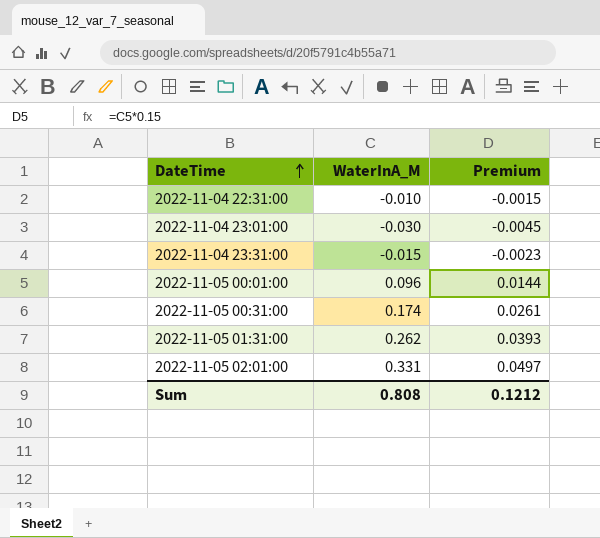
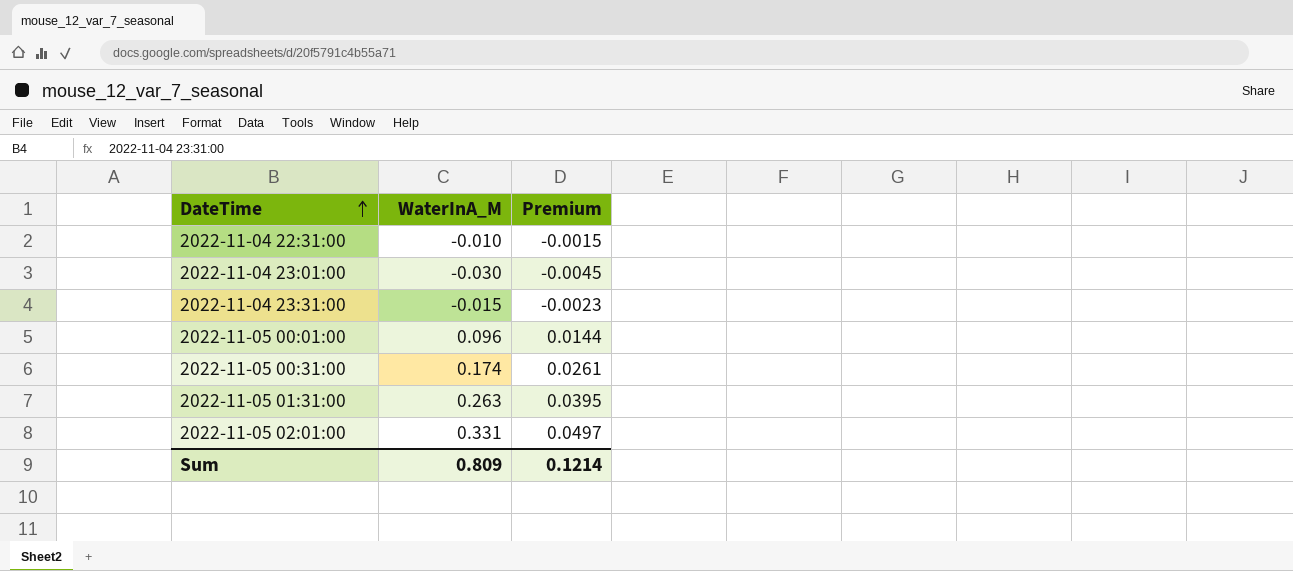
2022-11-05 01:31:00 | WaterInA_M: 0.262 -> 0.263
2022-11-05 01:31:00 | Premium: 0.0393 -> 0.0395
Sum | WaterInA_M: 0.808 -> 0.809
Sum | Premium: 0.1212 -> 0.1214

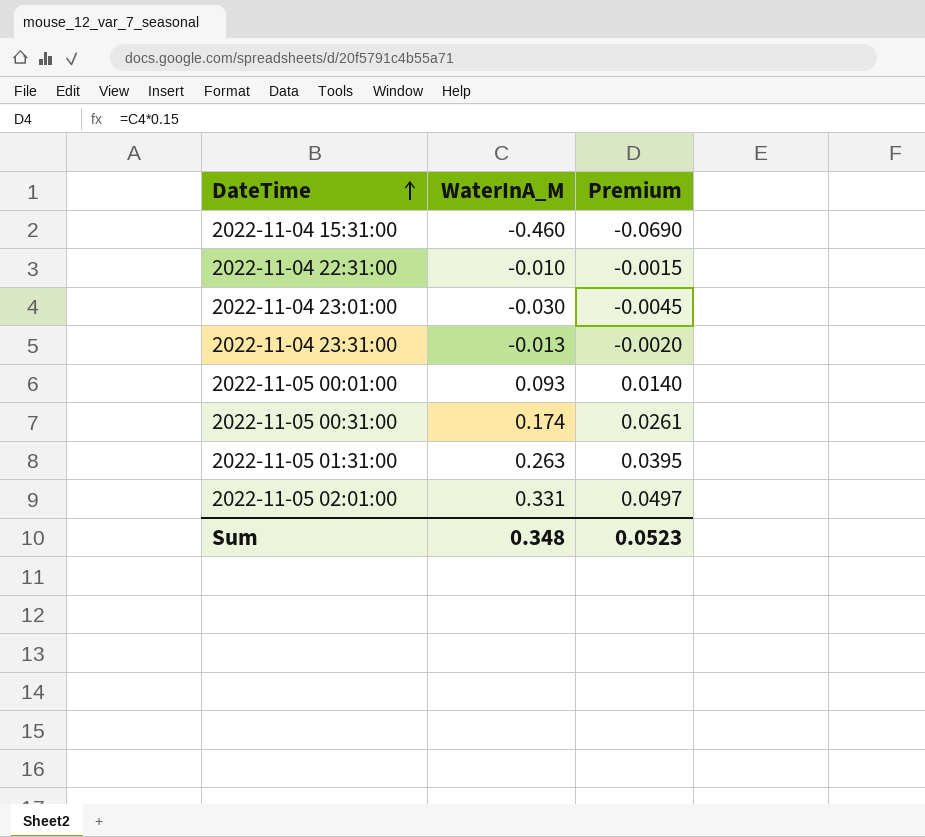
row 2022-11-04 15:31:00: none -> -0.460 | -0.0690
2022-11-04 23:31:00 | WaterInA_M: -0.015 -> -0.013
2022-11-04 23:31:00 | Premium: -0.0023 -> -0.0020
2022-11-05 00:01:00 | WaterInA_M: 0.096 -> 0.093
2022-11-05 00:01:00 | Premium: 0.0144 -> 0.0140
Sum | WaterInA_M: 0.809 -> 0.348
Sum | Premium: 0.1214 -> 0.0523

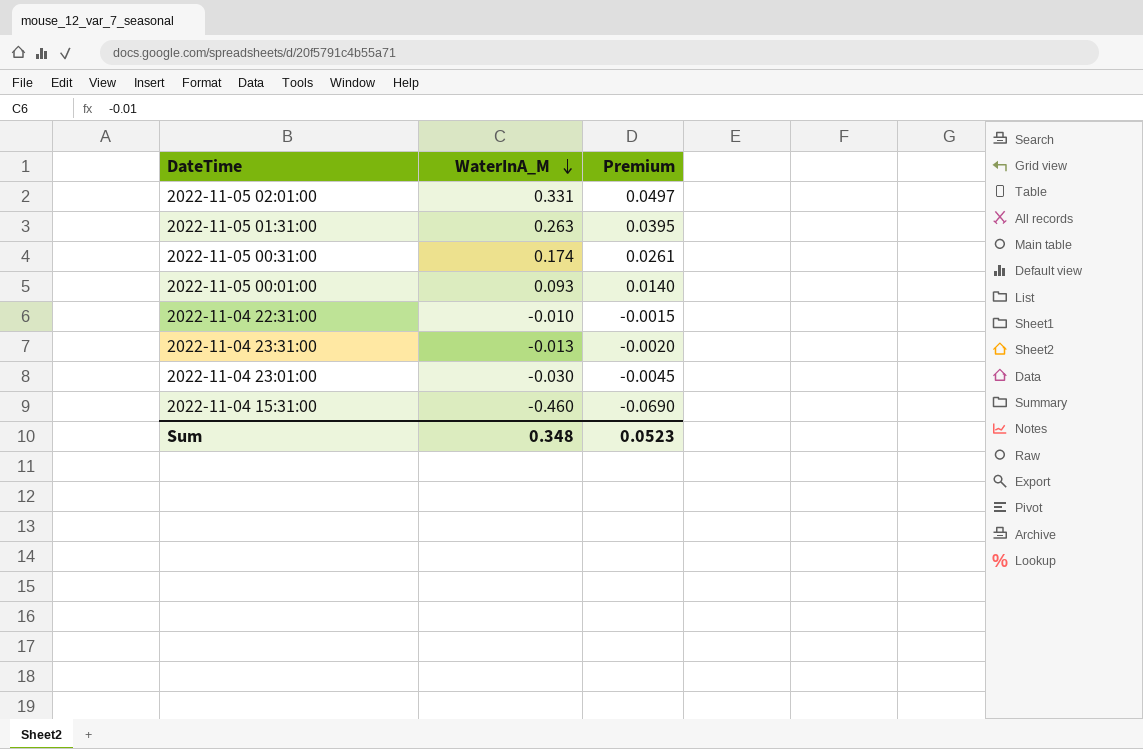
row order: DateTime ascending -> WaterInA_M descending

